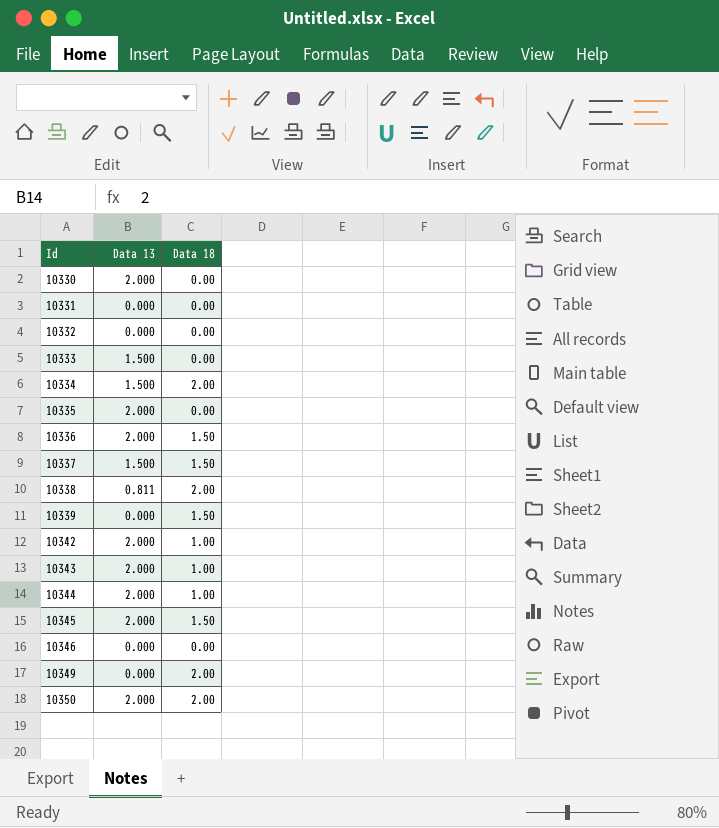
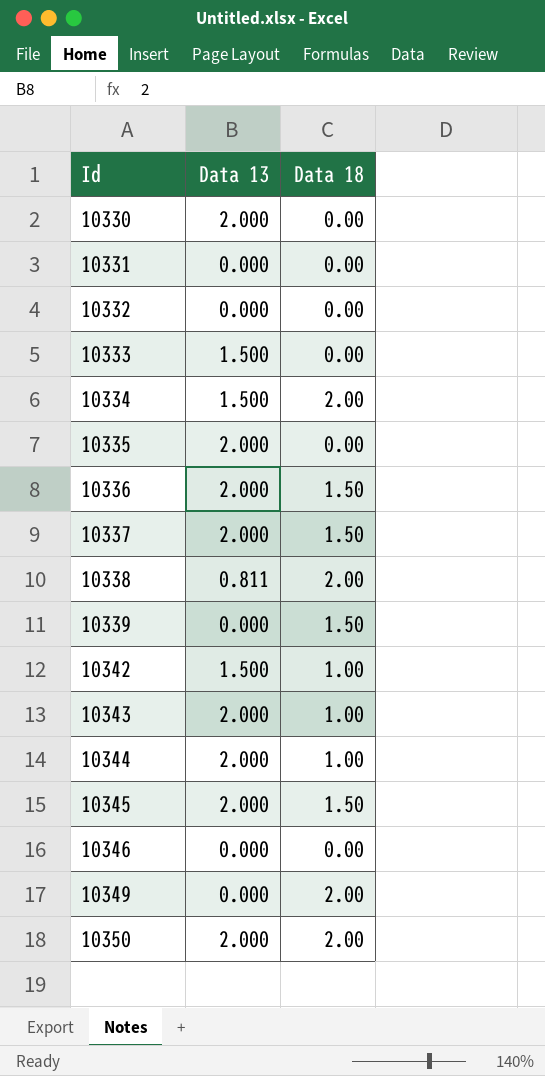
10337 | Data 13: 1.500 -> 2.000
10342 | Data 13: 2.000 -> 1.500

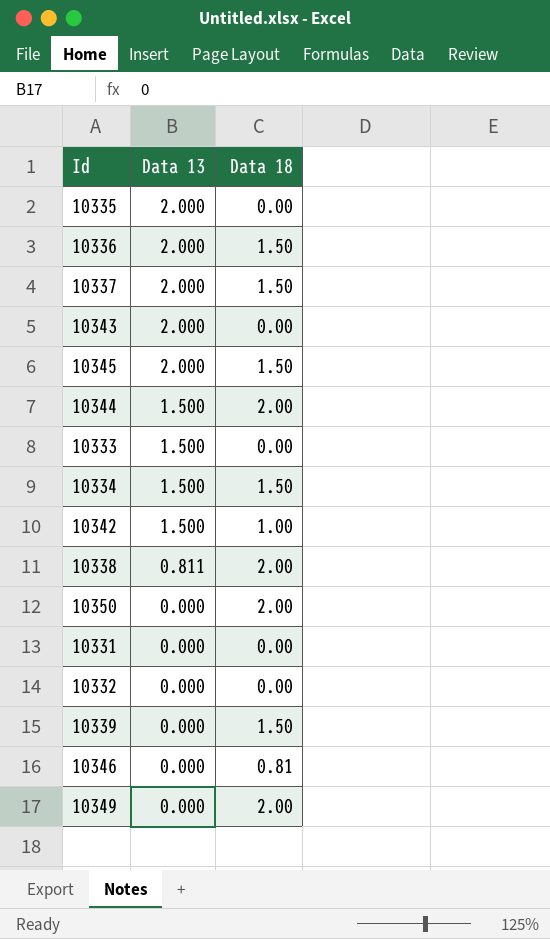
row order: Id ascending -> Data 13 descending
row 10330: 2.000 | 0.00 -> none
10343 | Data 18: 1.00 -> 0.00
10344 | Data 13: 2.000 -> 1.500
10344 | Data 18: 1.00 -> 2.00
10334 | Data 18: 2.00 -> 1.50
10350 | Data 13: 2.000 -> 0.000
10346 | Data 18: 0.00 -> 0.81

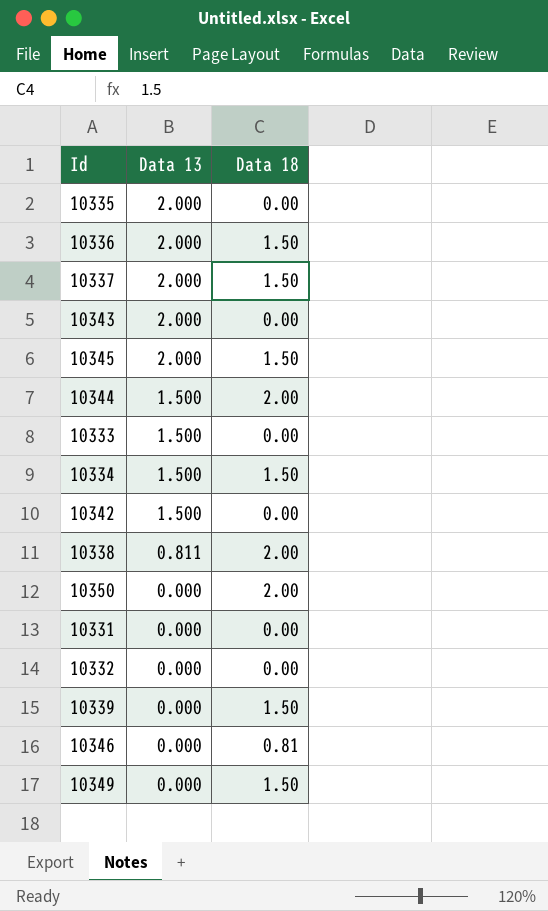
10342 | Data 18: 1.00 -> 0.00
10349 | Data 18: 2.00 -> 1.50

